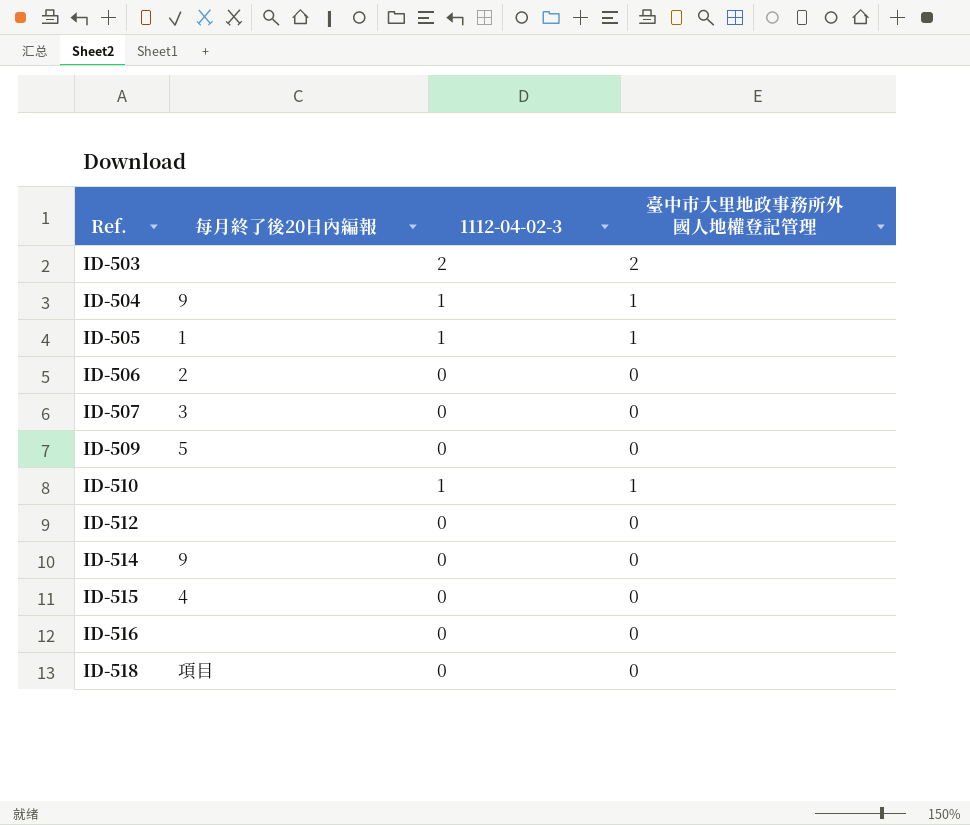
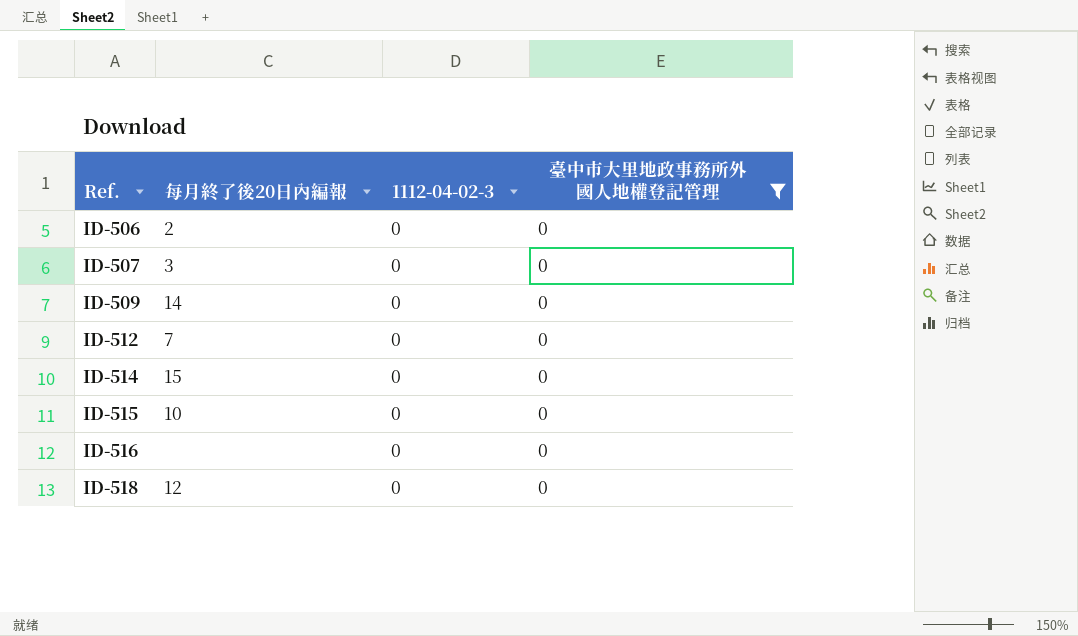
filter: none -> 臺中市大里地政事務所外國人地權登記管理 = 0
ID-509 | 每月終了後20日內編報: 5 -> 14
ID-512 | 每月終了後20日內編報: none -> 7
ID-514 | 每月終了後20日內編報: 9 -> 15
ID-515 | 每月終了後20日內編報: 4 -> 10
ID-518 | 每月終了後20日內編報: 項目 -> 12

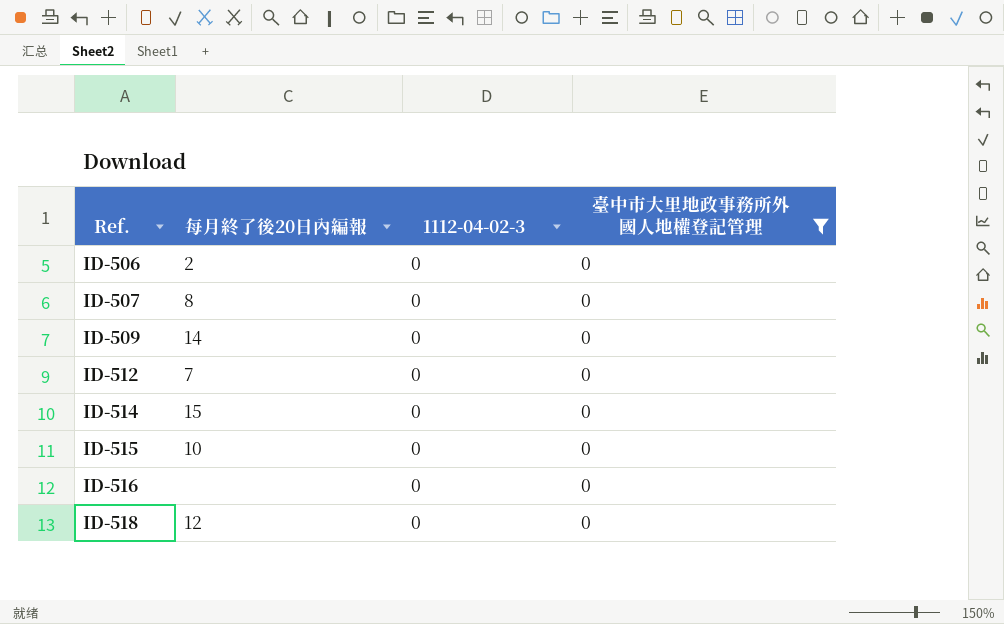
ID-507 | 每月終了後20日內編報: 3 -> 8

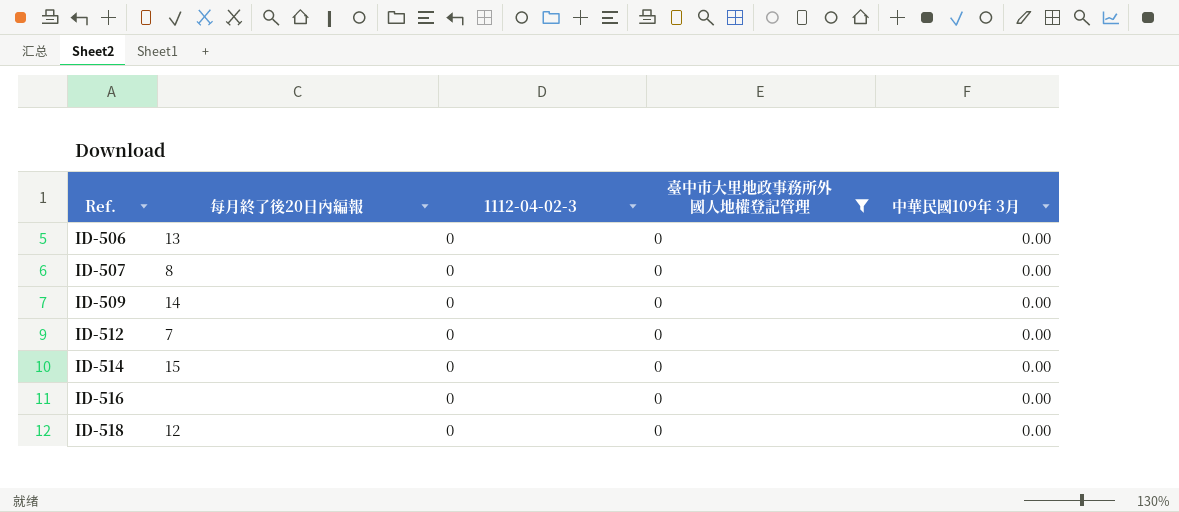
column 中華民國109年 3月 | position: none -> 5
row ID-515: 10 | 0 | 0 -> none
ID-506 | 每月終了後20日內編報: 2 -> 13

